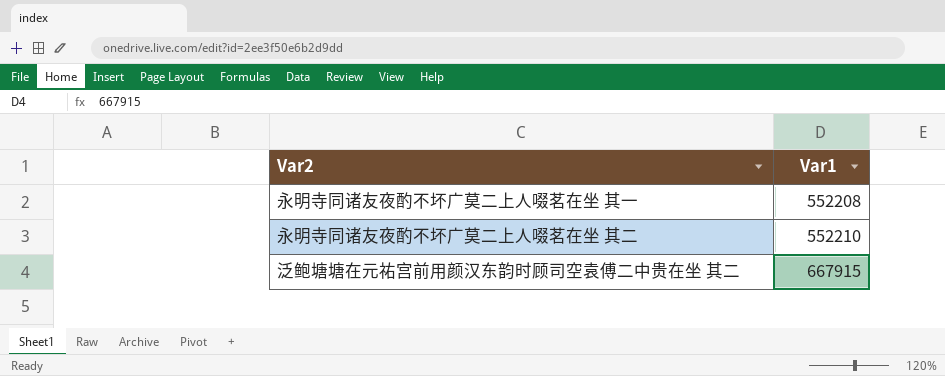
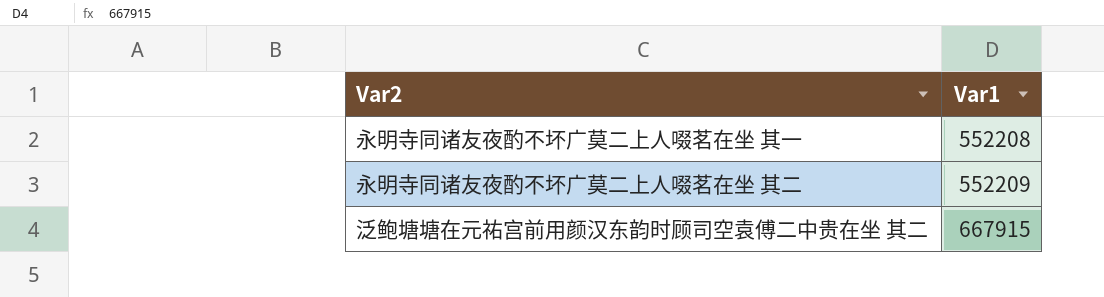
永明寺同诸友夜酌不坏广莫二上人啜茗在坐 其二 | Var1: 552210 -> 552209

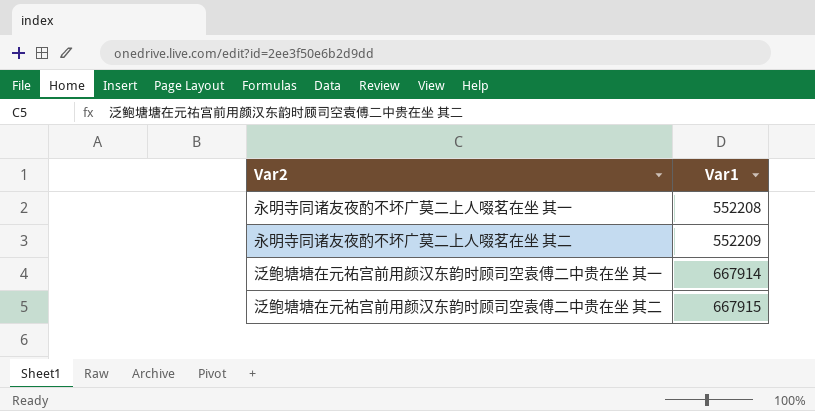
row 泛鲍塘塘在元祐宫前用颜汉东韵时顾司空袁傅二中贵在坐 其一: none -> 667914

